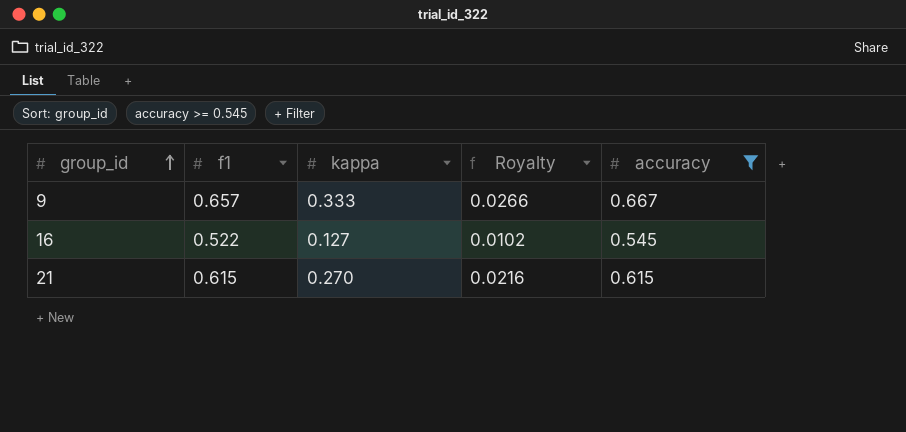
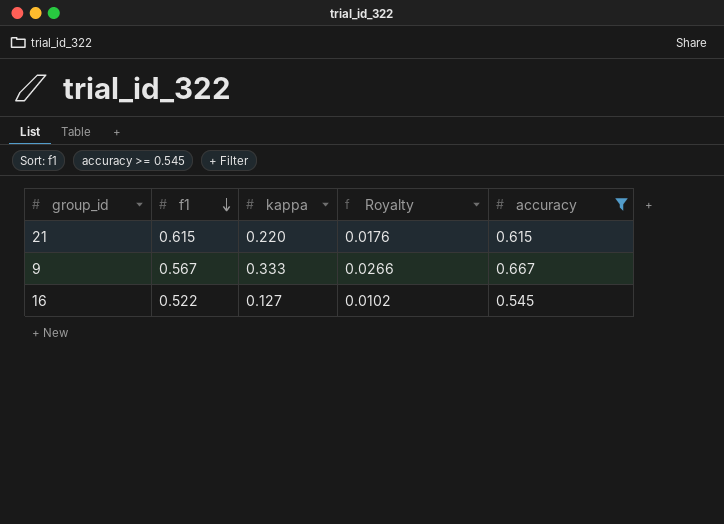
row order: group_id ascending -> f1 descending
21 | kappa: 0.270 -> 0.220
21 | Royalty: 0.0216 -> 0.0176
9 | f1: 0.657 -> 0.567

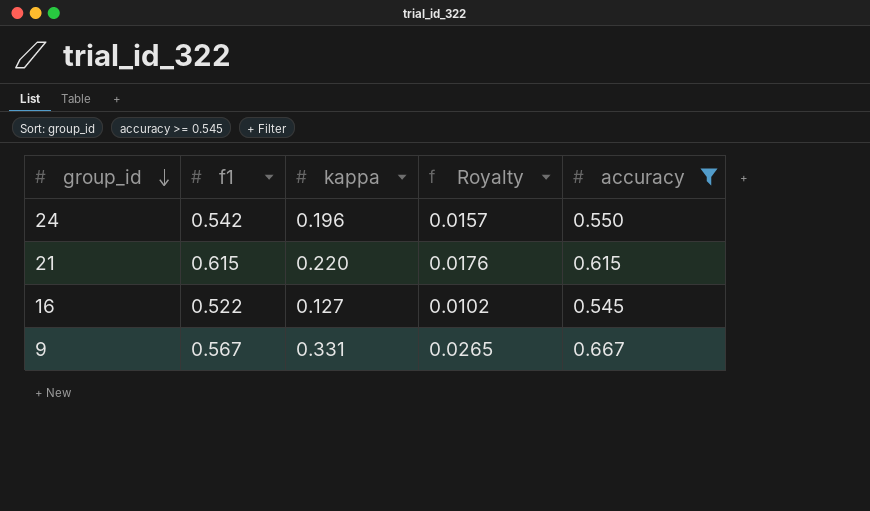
row order: f1 descending -> group_id descending
row 24: none -> 0.542 | 0.196 | 0.0157 | 0.550
9 | kappa: 0.333 -> 0.331
9 | Royalty: 0.0266 -> 0.0265

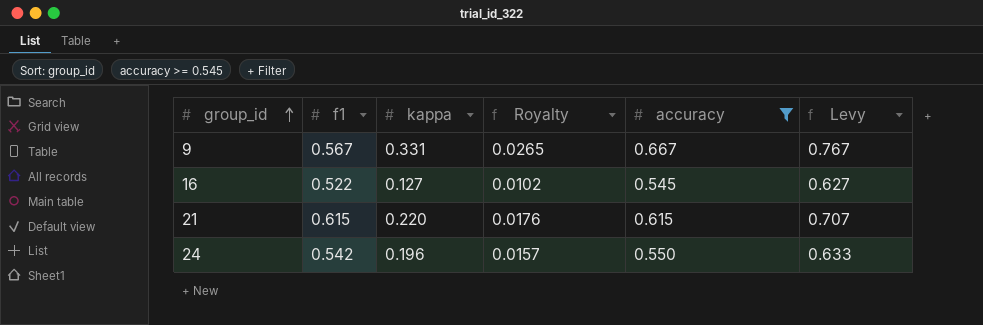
row order: group_id descending -> group_id ascending
column Levy | formula: none -> [accuracy] * 1.15

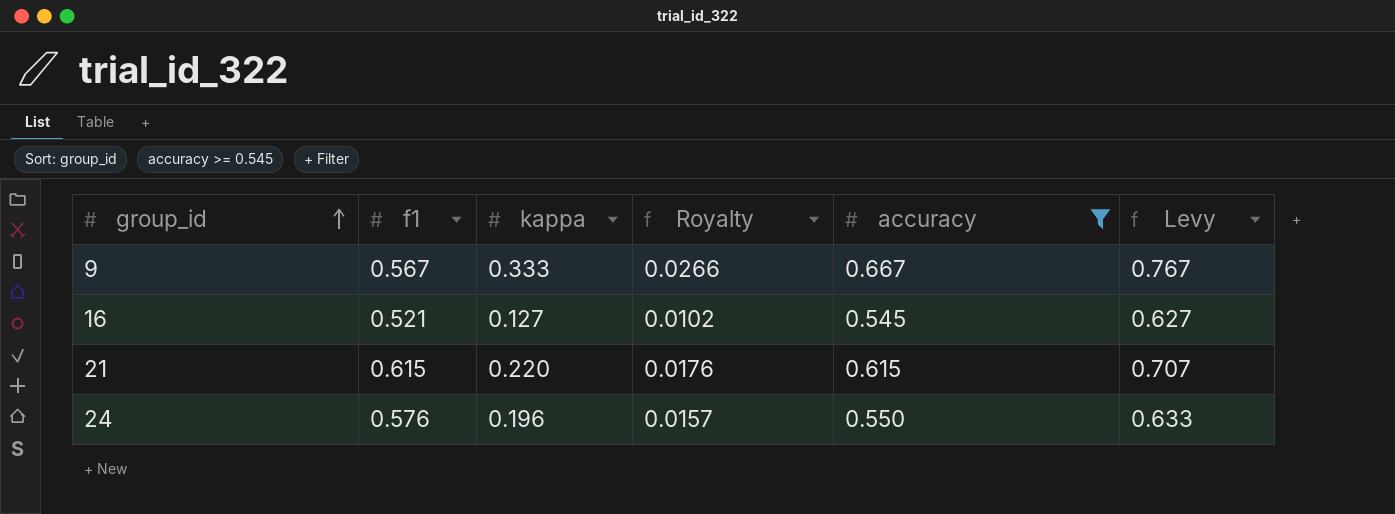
9 | kappa: 0.331 -> 0.333
9 | Royalty: 0.0265 -> 0.0266
16 | f1: 0.522 -> 0.521
24 | f1: 0.542 -> 0.576

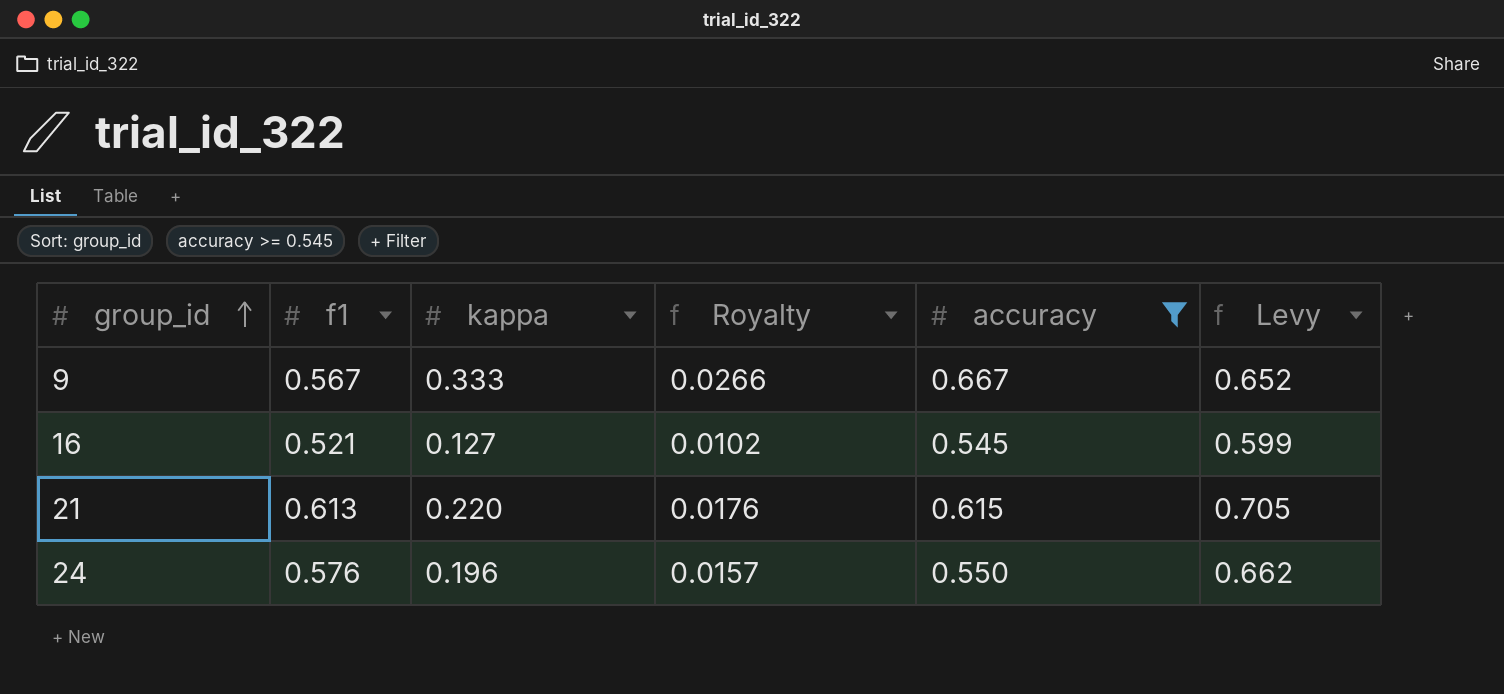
column Levy | formula: [accuracy] * 1.15 -> [f1] * 1.15
21 | f1: 0.615 -> 0.613

